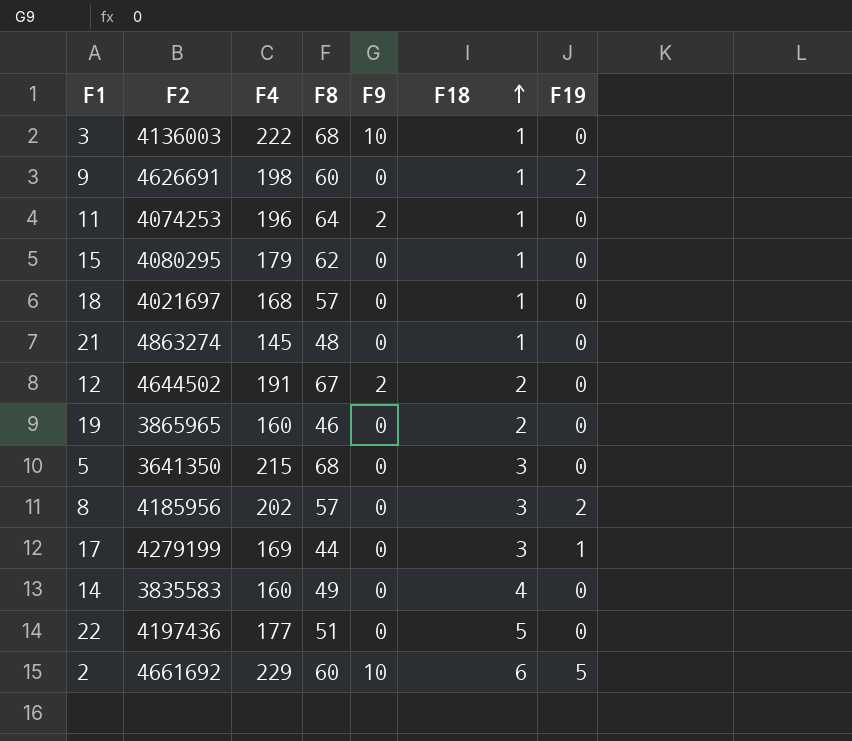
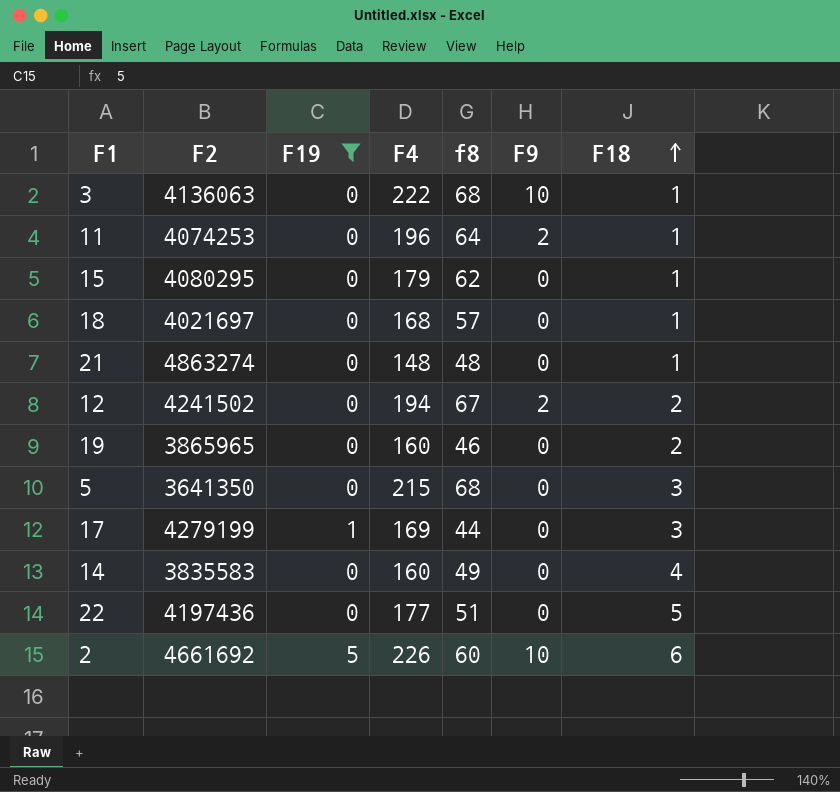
filter: none -> F19 != 2
column F19 | position: 7 -> 3
column name: F8 -> f8
3 | F2: 4136003 -> 4136063
21 | F4: 145 -> 148
12 | F2: 4644502 -> 4241502
12 | F4: 191 -> 194
2 | F4: 229 -> 226

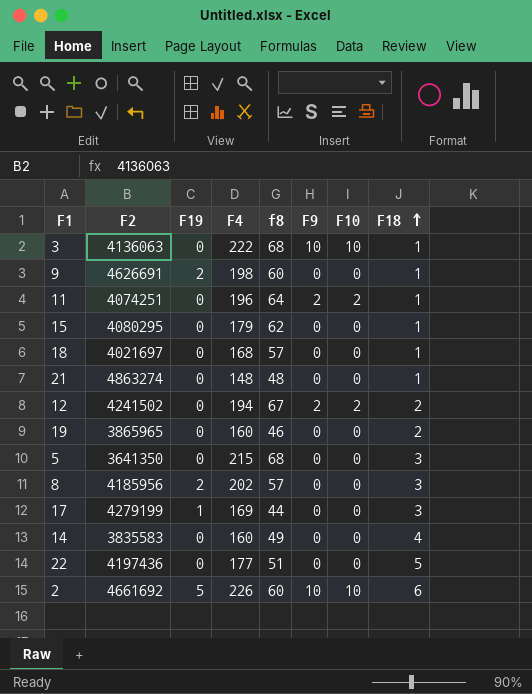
filter: F19 != 2 -> none
column F10 | position: none -> 7
11 | F2: 4074253 -> 4074251

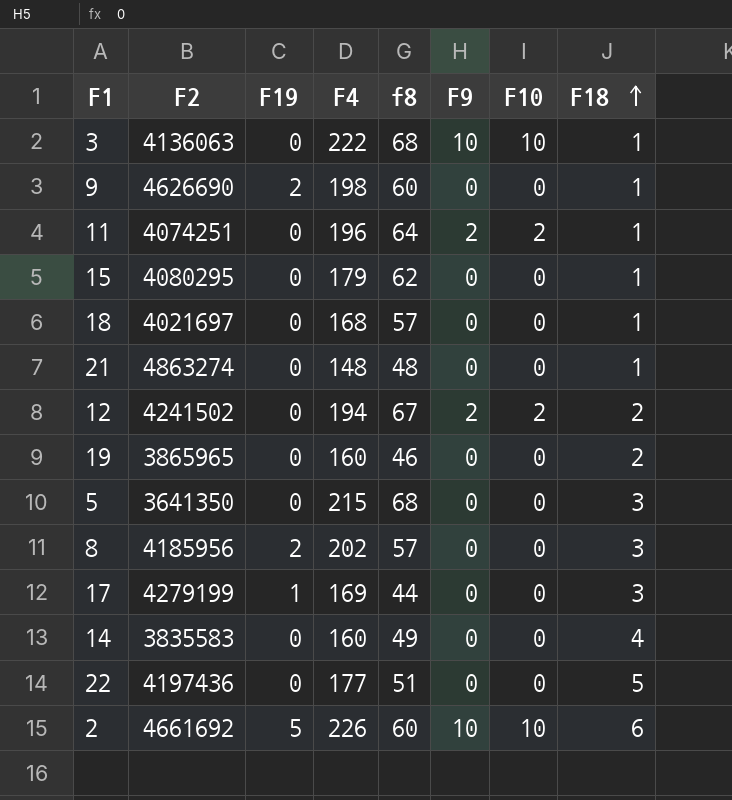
9 | F2: 4626691 -> 4626690

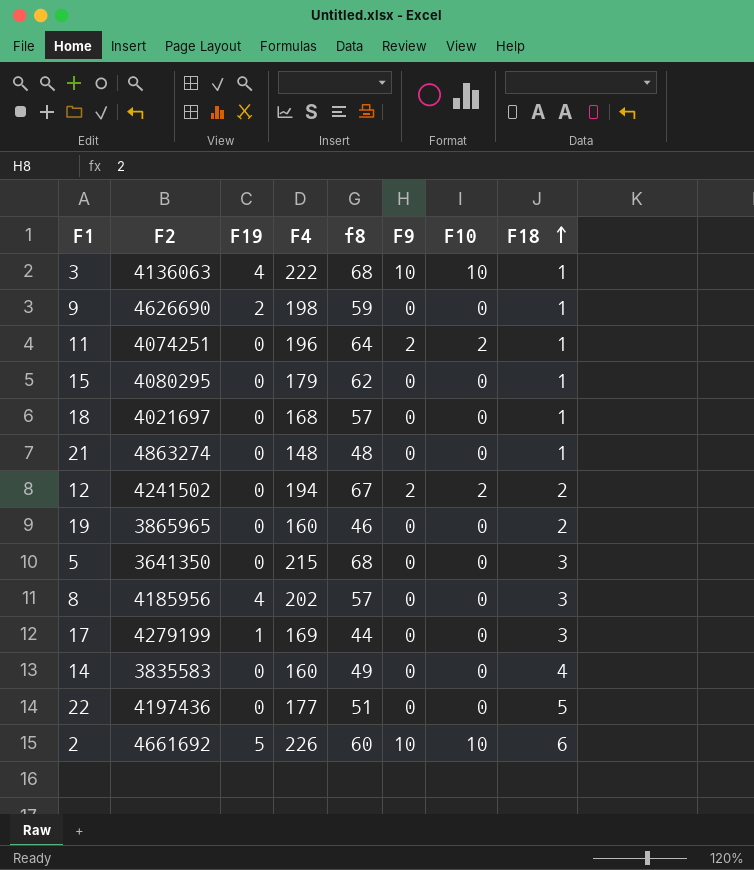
3 | F19: 0 -> 4
9 | f8: 60 -> 59
8 | F19: 2 -> 4

